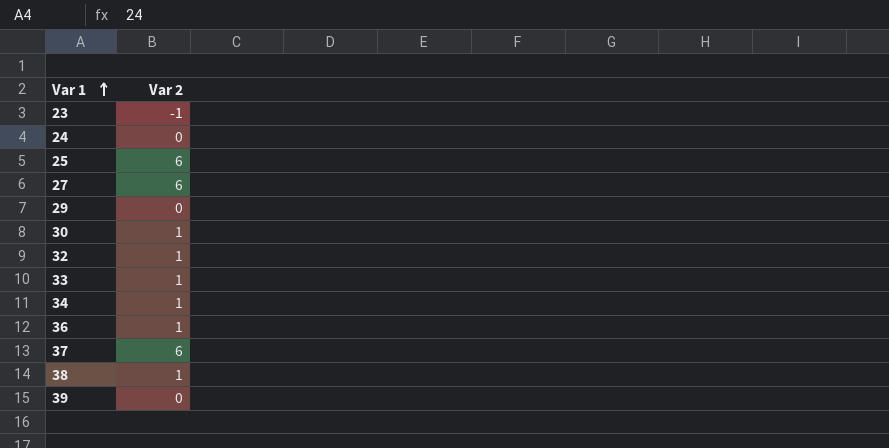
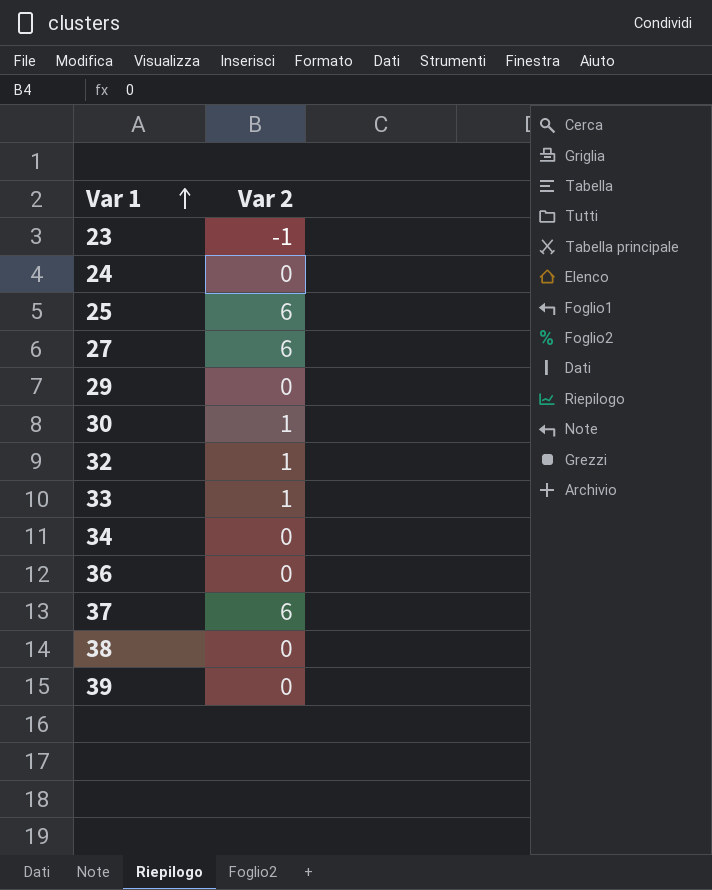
34 | Var 2: 1 -> 0
36 | Var 2: 1 -> 0
38 | Var 2: 1 -> 0

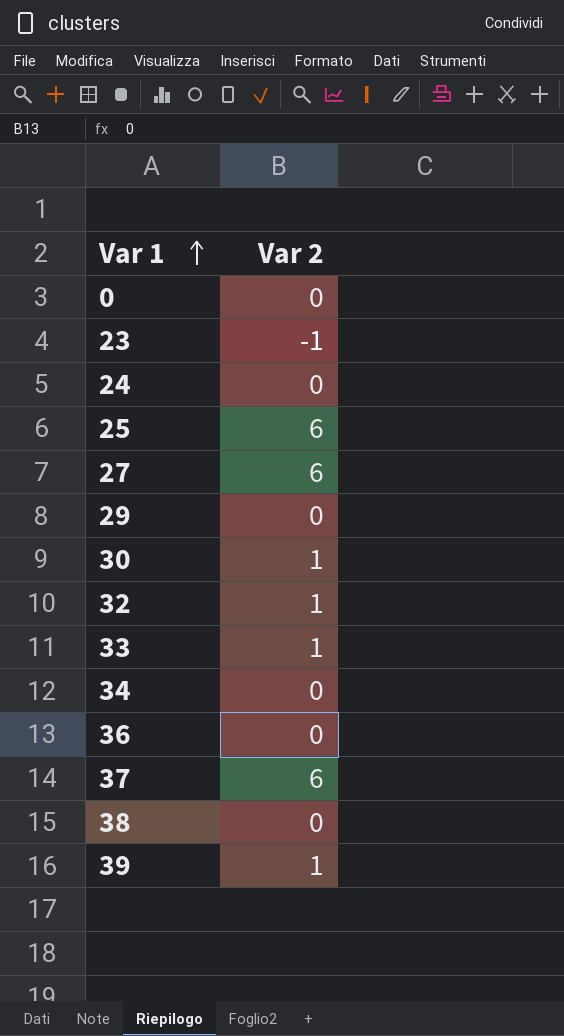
row 0: none -> 0
39 | Var 2: 0 -> 1

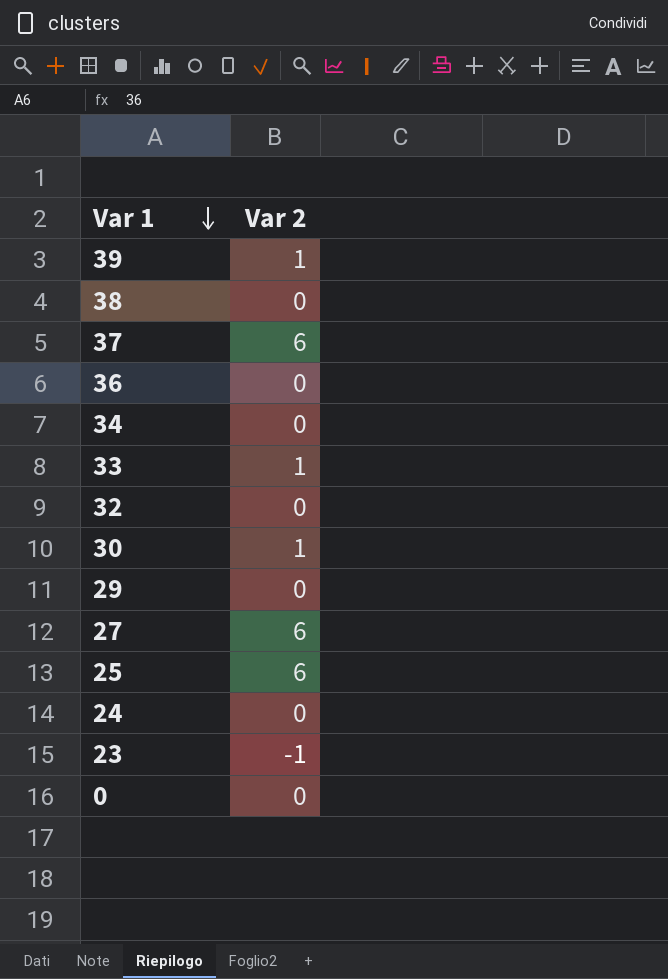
row order: Var 1 ascending -> Var 1 descending
32 | Var 2: 1 -> 0

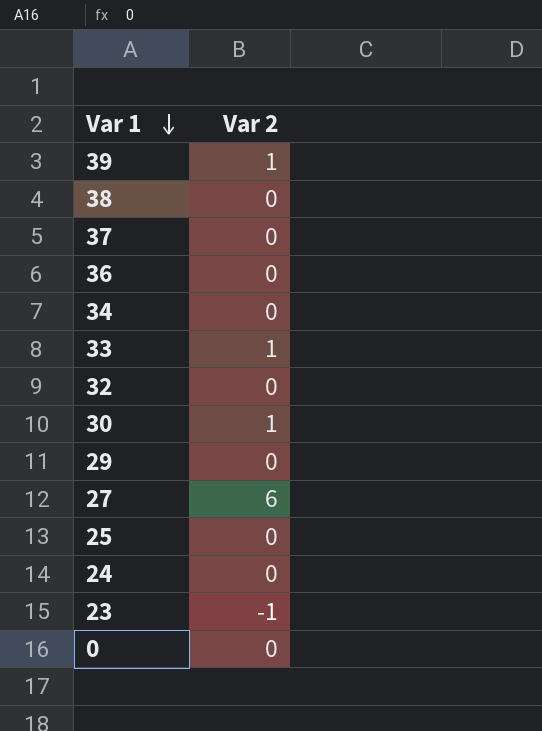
37 | Var 2: 6 -> 0
25 | Var 2: 6 -> 0

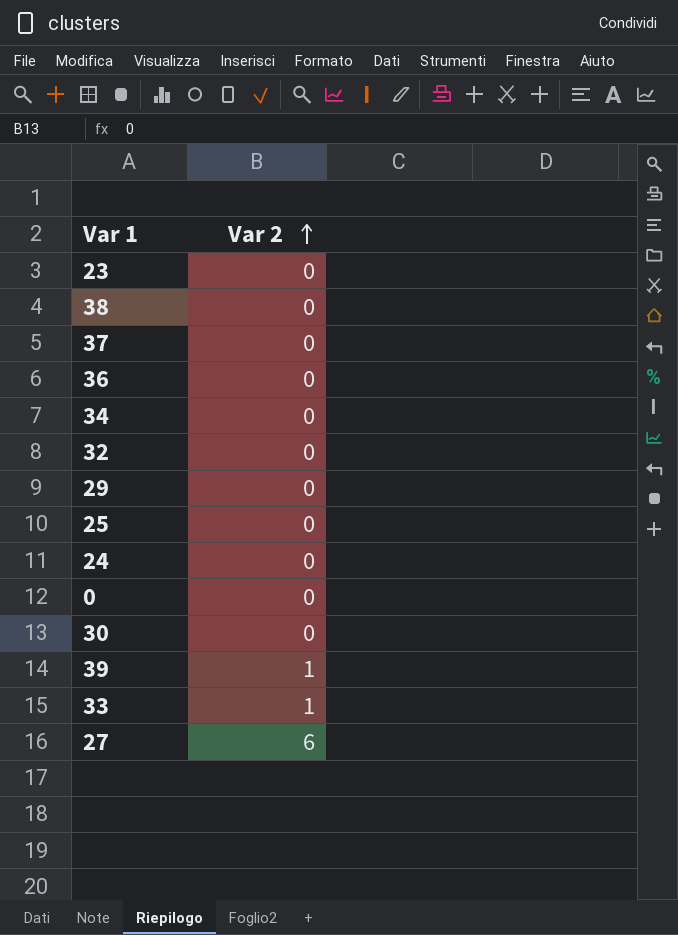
row order: Var 1 descending -> Var 2 ascending
23 | Var 2: -1 -> 0
30 | Var 2: 1 -> 0

